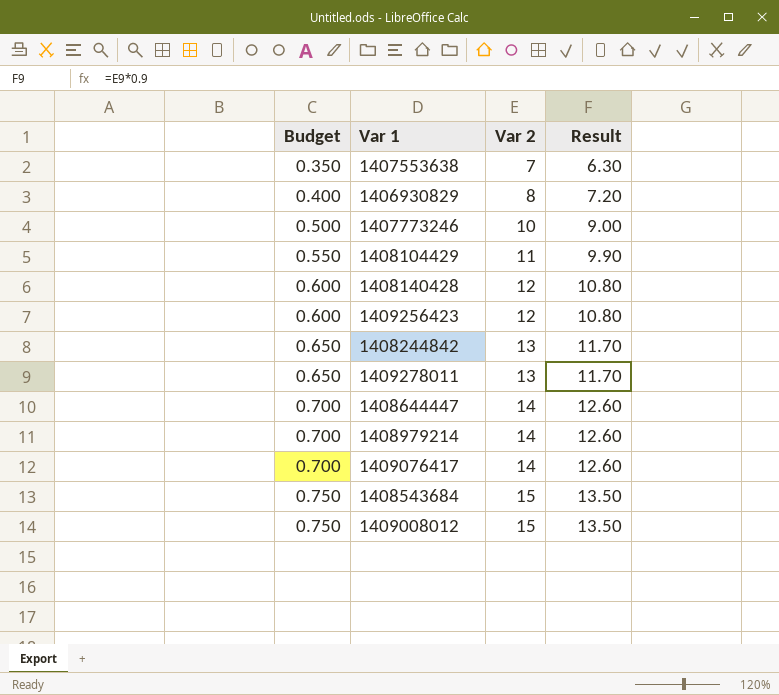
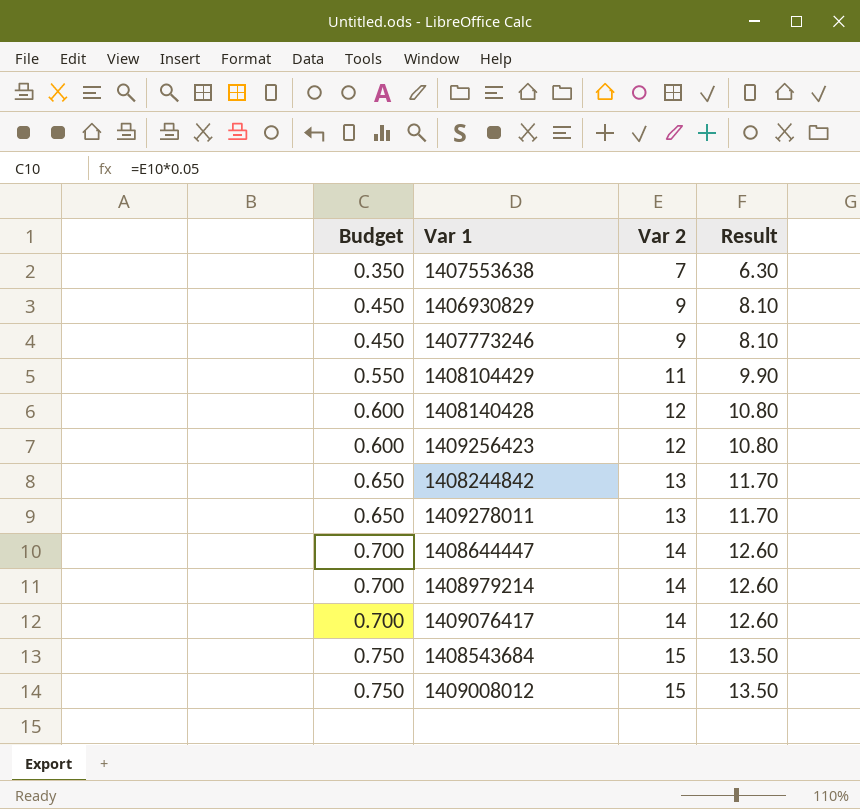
1406930829 | Budget: 0.400 -> 0.450
1406930829 | Var 2: 8 -> 9
1406930829 | Result: 7.20 -> 8.10
1407773246 | Budget: 0.500 -> 0.450
1407773246 | Var 2: 10 -> 9
1407773246 | Result: 9.00 -> 8.10

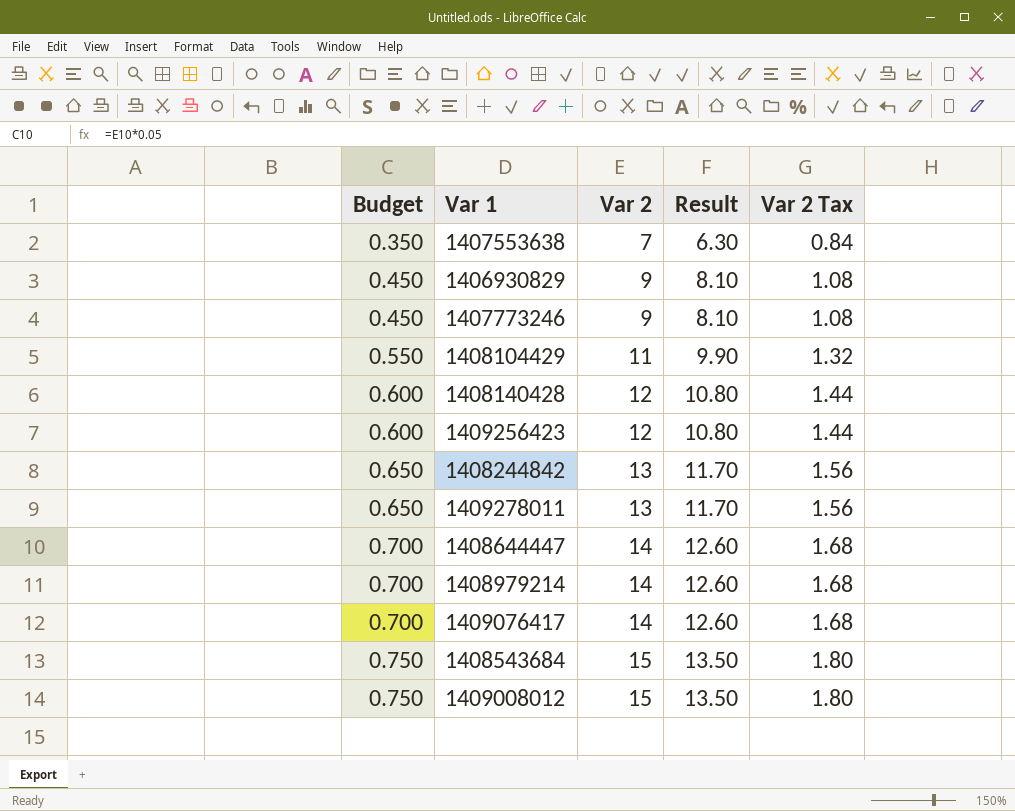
column Var 2 Tax | formula: none -> [Var 2] * 0.12

